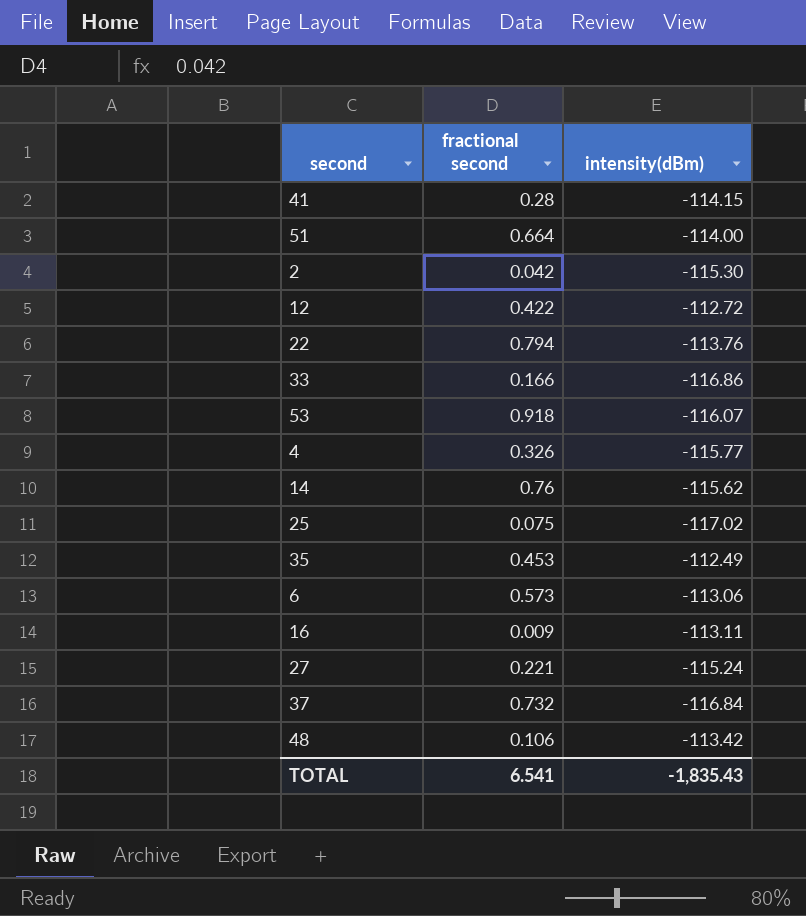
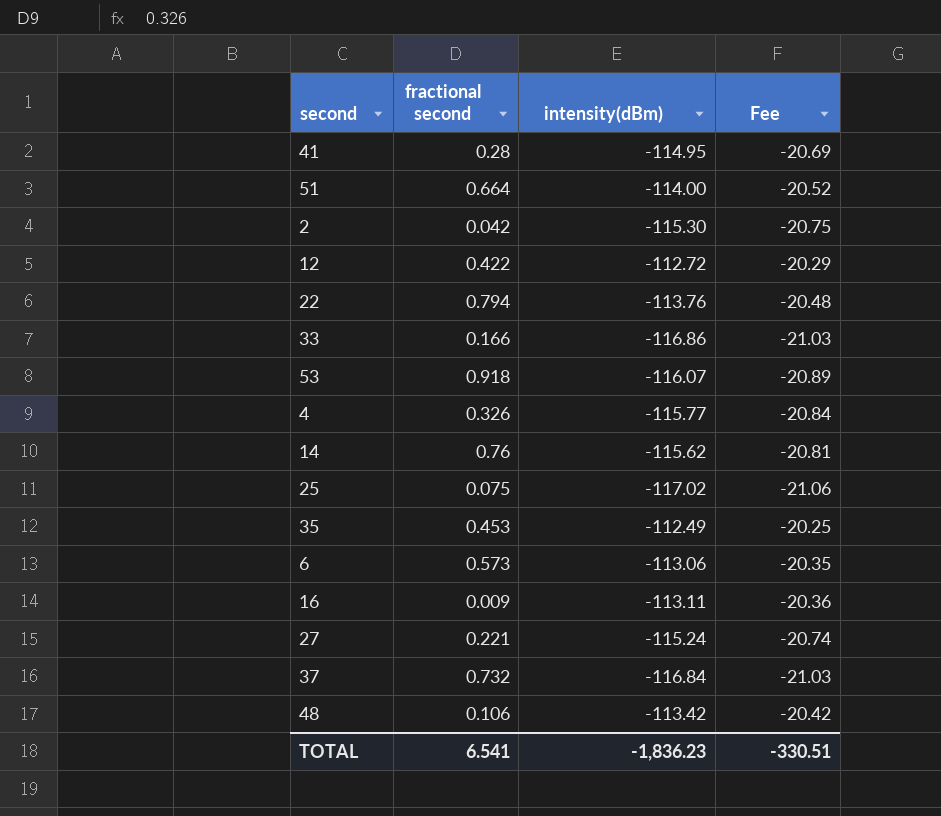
column Fee | formula: none -> [intensity(dBm)] * 0.18
41 | intensity(dBm): -114.15 -> -114.95
TOTAL | intensity(dBm): -1,835.43 -> -1,836.23

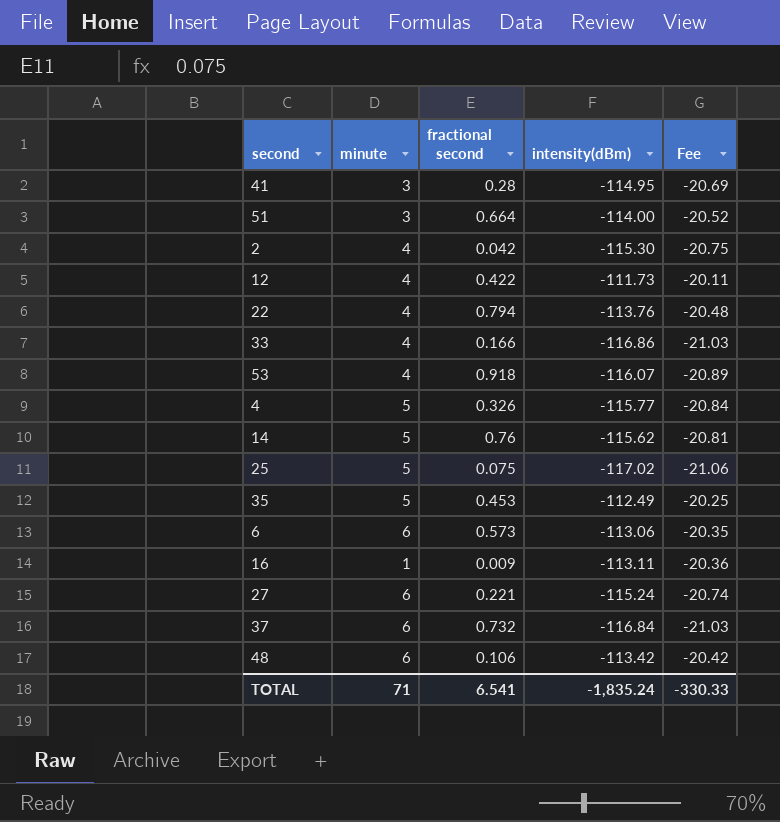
column minute | position: none -> 2
12 | intensity(dBm): -112.72 -> -111.73
12 | Fee: -20.29 -> -20.11
TOTAL | intensity(dBm): -1,836.23 -> -1,835.24
TOTAL | Fee: -330.51 -> -330.33

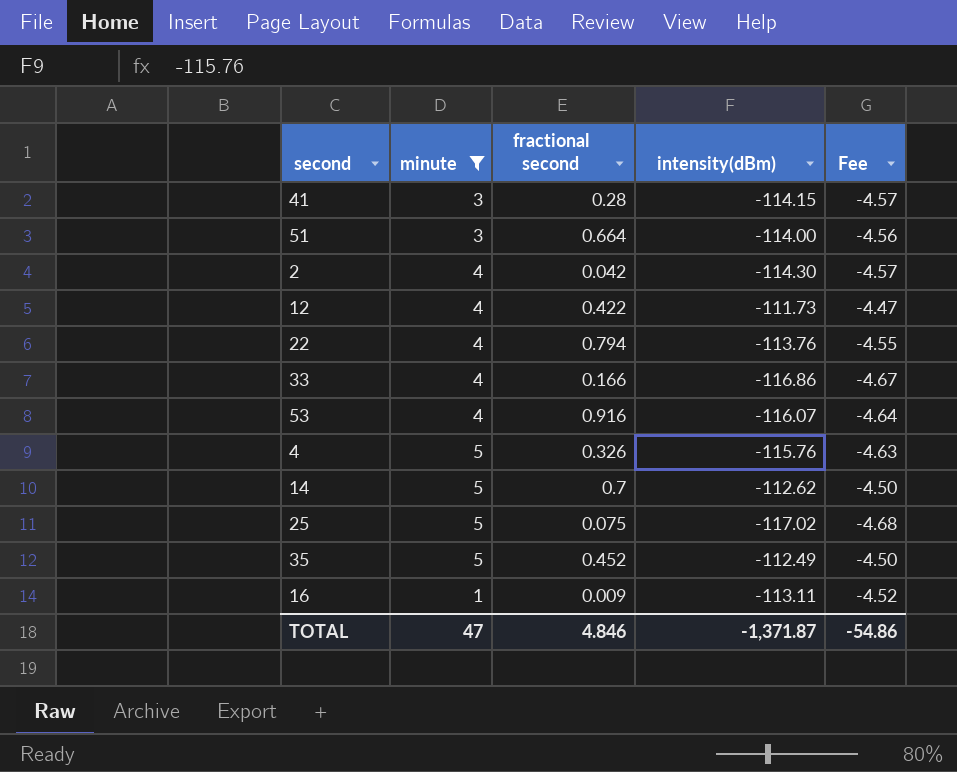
filter: none -> minute != 6
column Fee | formula: [intensity(dBm)] * 0.18 -> [intensity(dBm)] * 0.04
41 | intensity(dBm): -114.95 -> -114.15
2 | intensity(dBm): -115.30 -> -114.30
53 | fractional second: 0.918 -> 0.916
4 | intensity(dBm): -115.77 -> -115.76
14 | fractional second: 0.76 -> 0.7
14 | intensity(dBm): -115.62 -> -112.62
35 | fractional second: 0.453 -> 0.452
TOTAL | minute: 71 -> 47
TOTAL | fractional second: 6.541 -> 4.846
TOTAL | intensity(dBm): -1,835.24 -> -1,371.87
TOTAL | Fee: -330.33 -> -54.86

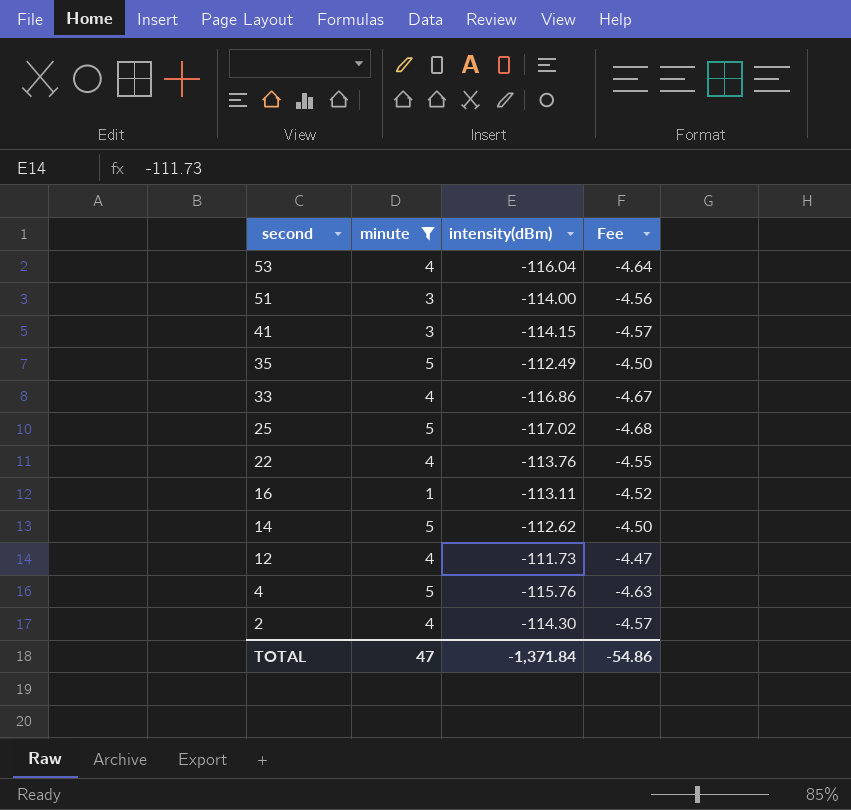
row order: none -> second descending
column fractional second | position: 3 -> none
53 | intensity(dBm): -116.07 -> -116.04
TOTAL | intensity(dBm): -1,371.87 -> -1,371.84

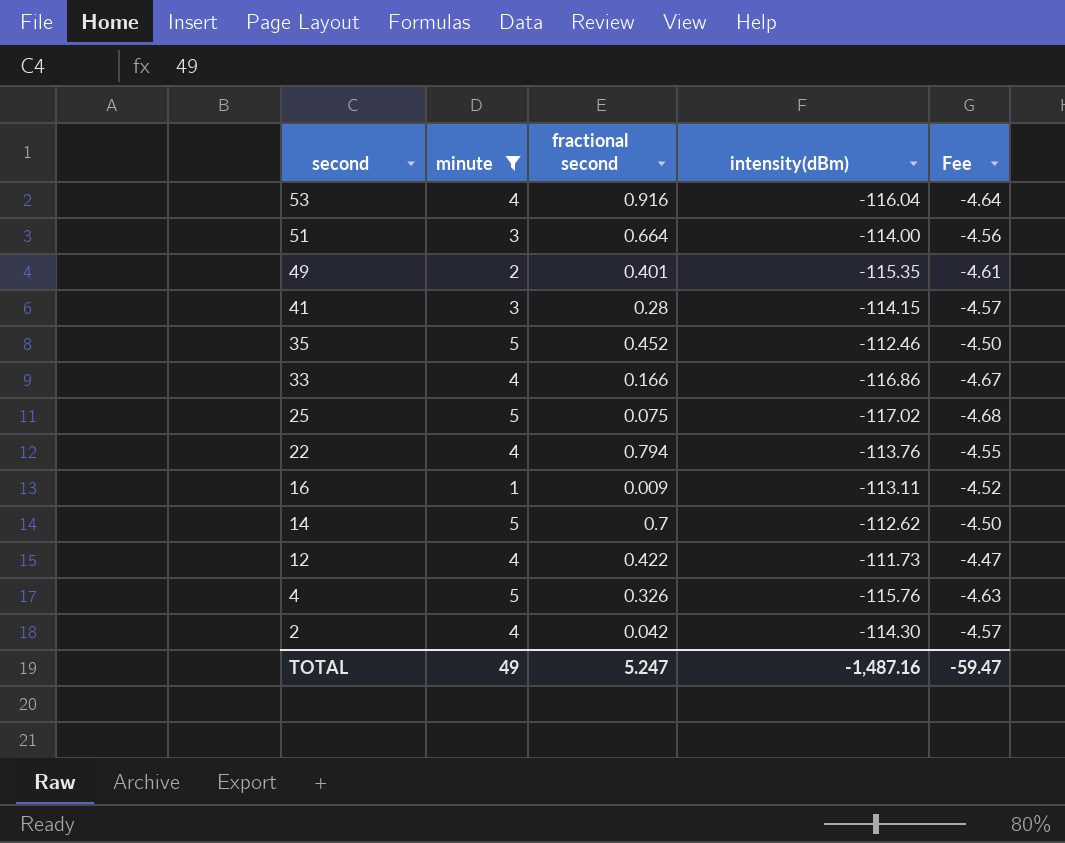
column fractional second | position: none -> 3
row 49: none -> 2 | 0.401 | -115.35 | -4.61
35 | intensity(dBm): -112.49 -> -112.46
TOTAL | minute: 47 -> 49
TOTAL | intensity(dBm): -1,371.84 -> -1,487.16
TOTAL | Fee: -54.86 -> -59.47

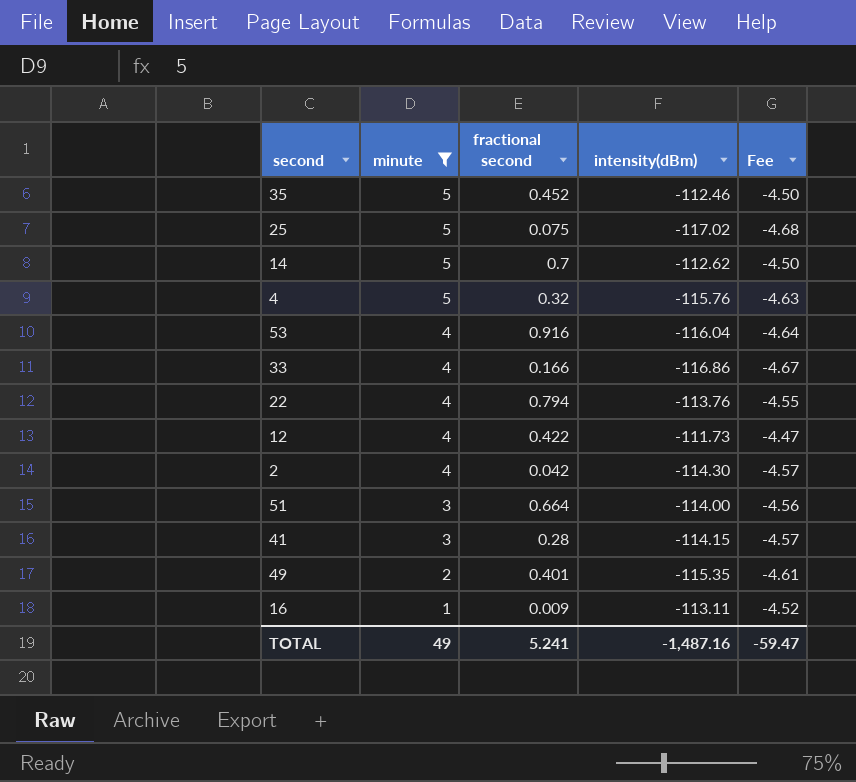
row order: second descending -> minute descending
4 | fractional second: 0.326 -> 0.32
TOTAL | fractional second: 5.247 -> 5.241

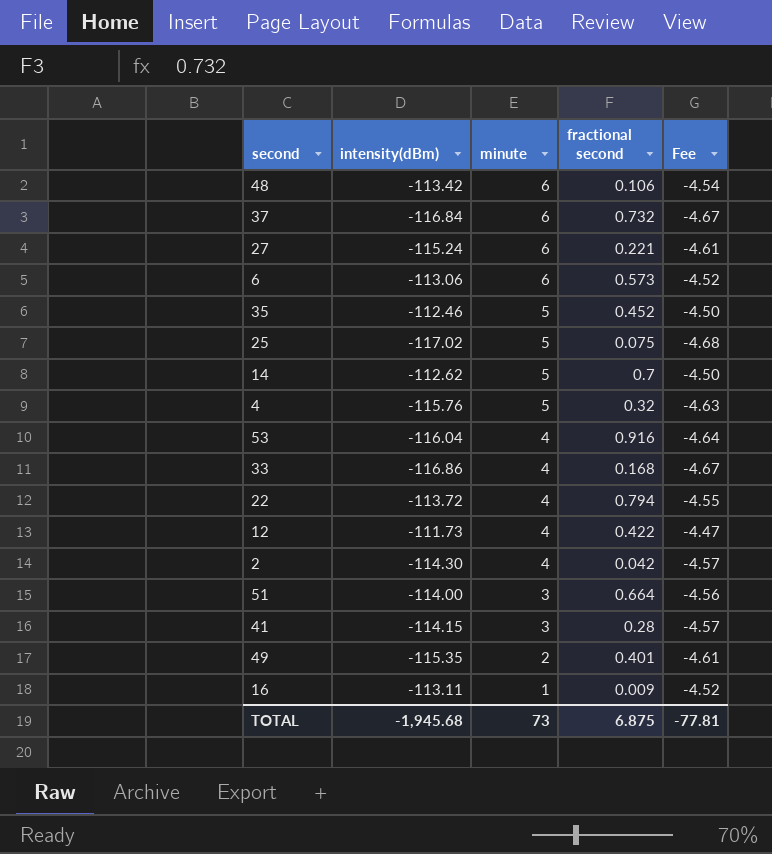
filter: minute != 6 -> none
column intensity(dBm) | position: 4 -> 2
33 | fractional second: 0.166 -> 0.168
22 | intensity(dBm): -113.76 -> -113.72
TOTAL | intensity(dBm): -1,487.16 -> -1,945.68
TOTAL | minute: 49 -> 73
TOTAL | fractional second: 5.241 -> 6.875
TOTAL | Fee: -59.47 -> -77.81

